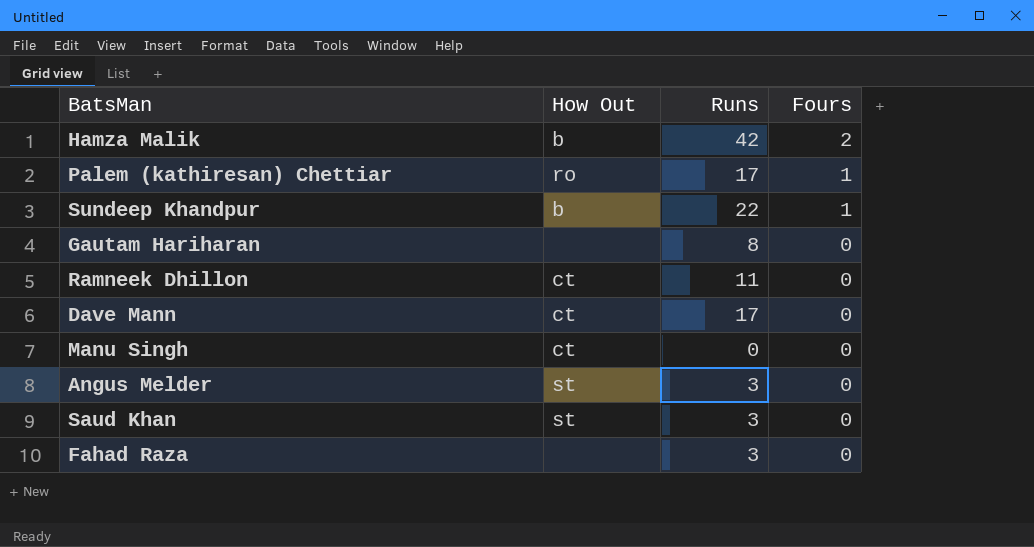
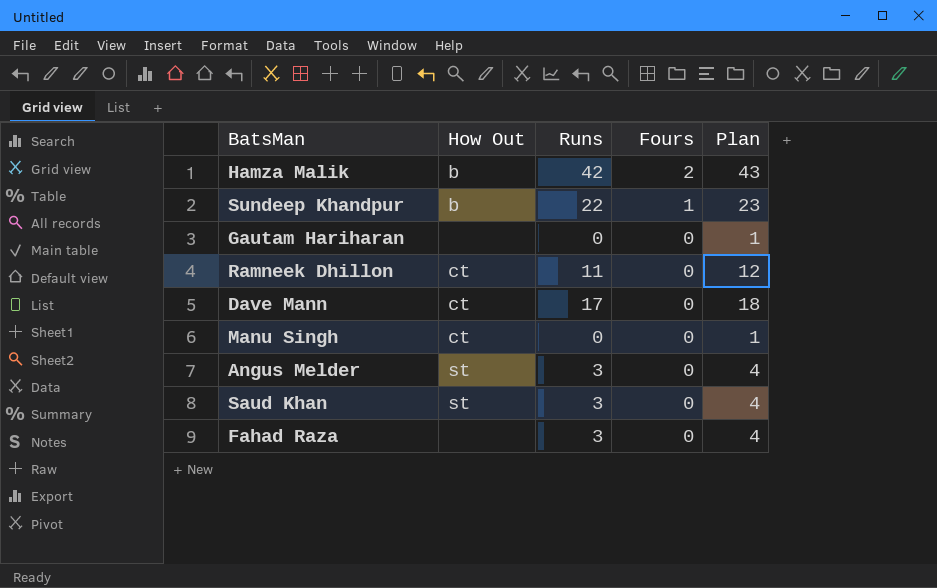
column Plan | formula: none -> [Runs] + 1
row Palem (kathiresan) Chettiar: ro | 17 | 1 -> none
Gautam Hariharan | Runs: 8 -> 0

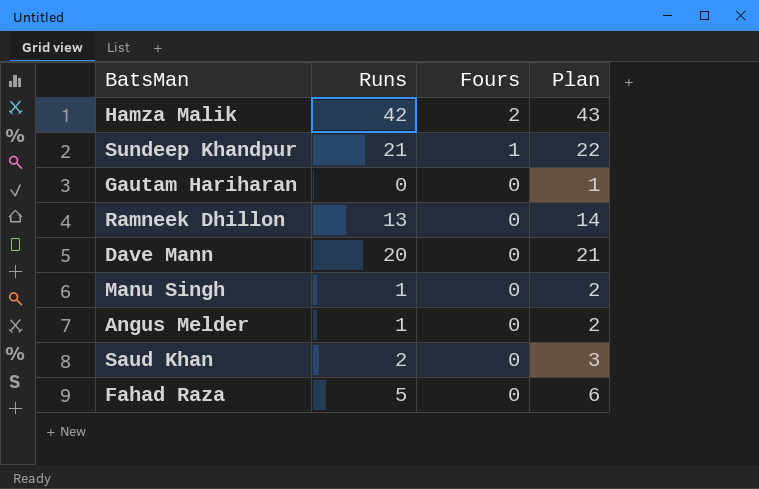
column How Out | position: 2 -> none
Sundeep Khandpur | Runs: 22 -> 21
Sundeep Khandpur | Plan: 23 -> 22
Ramneek Dhillon | Runs: 11 -> 13
Ramneek Dhillon | Plan: 12 -> 14
Dave Mann | Runs: 17 -> 20
Dave Mann | Plan: 18 -> 21
Manu Singh | Runs: 0 -> 1
Manu Singh | Plan: 1 -> 2
Angus Melder | Runs: 3 -> 1
Angus Melder | Plan: 4 -> 2
Saud Khan | Runs: 3 -> 2
Saud Khan | Plan: 4 -> 3
Fahad Raza | Runs: 3 -> 5
Fahad Raza | Plan: 4 -> 6

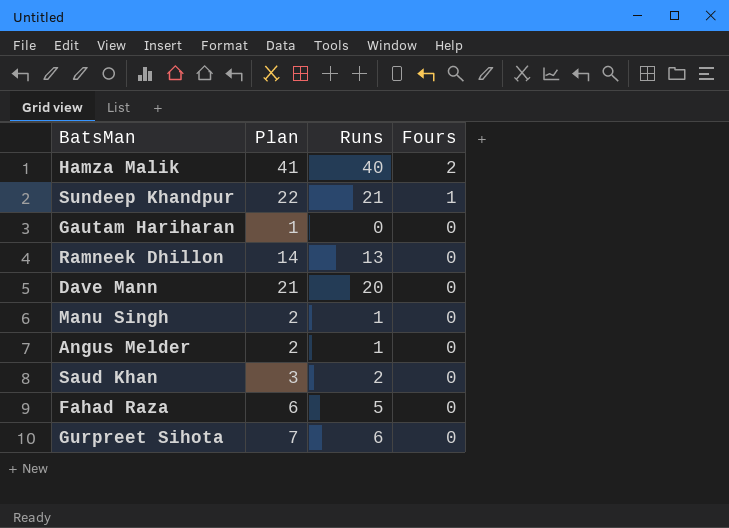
column Plan | position: 4 -> 2
Hamza Malik | Plan: 43 -> 41
Hamza Malik | Runs: 42 -> 40
row Gurpreet Sihota: none -> 7 | 6 | 0

